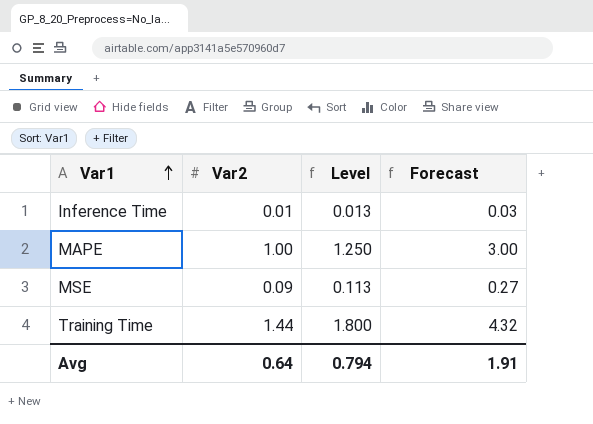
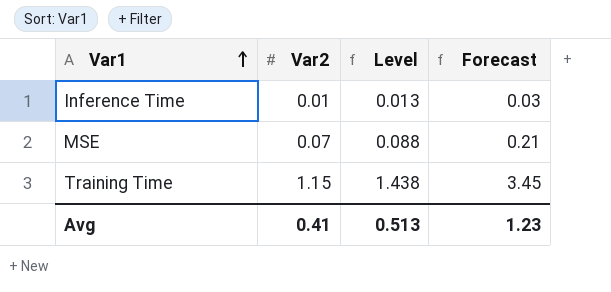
row MAPE: 1.00 | 1.250 | 3.00 -> none
MSE | Var2: 0.09 -> 0.07
MSE | Level: 0.113 -> 0.088
MSE | Forecast: 0.27 -> 0.21
Training Time | Var2: 1.44 -> 1.15
Training Time | Level: 1.800 -> 1.438
Training Time | Forecast: 4.32 -> 3.45
Avg | Var2: 0.64 -> 0.41
Avg | Level: 0.794 -> 0.513
Avg | Forecast: 1.91 -> 1.23

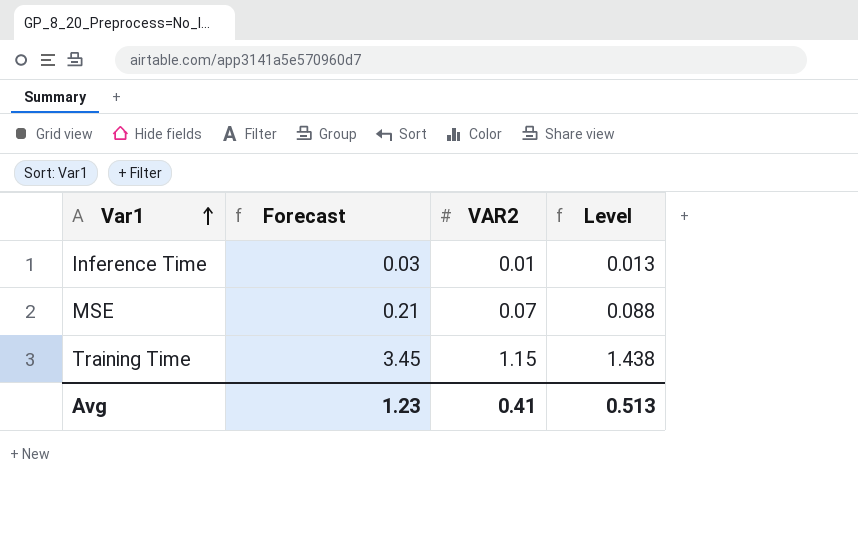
column Forecast | position: 4 -> 2
column name: Var2 -> VAR2

